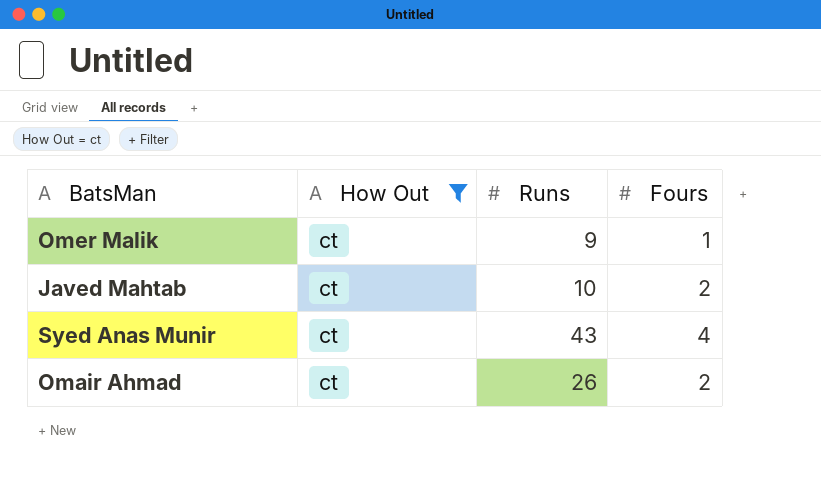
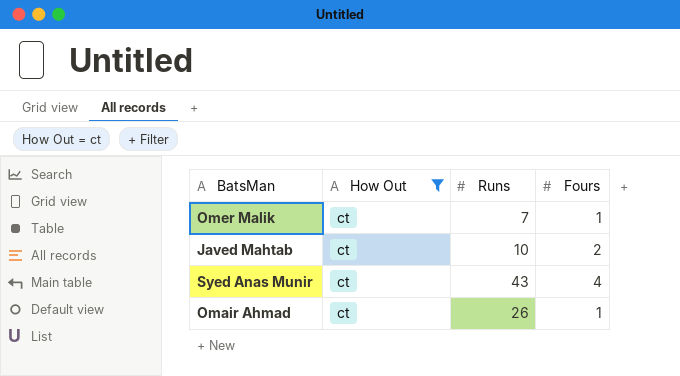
Omer Malik | Runs: 9 -> 7
Omair Ahmad | Fours: 2 -> 1

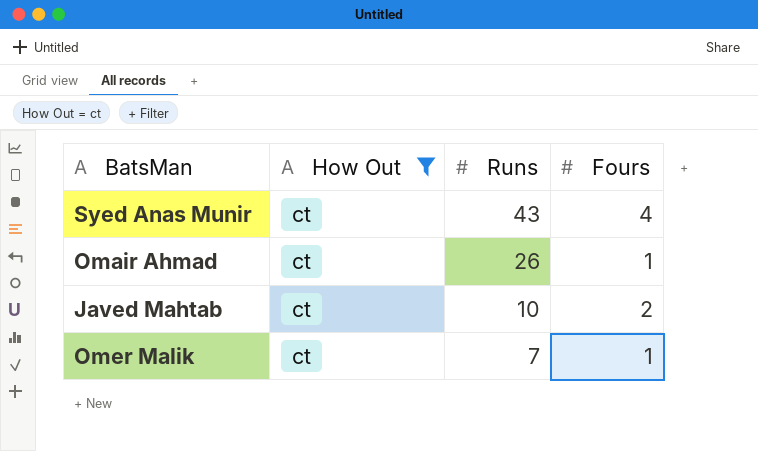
row order: none -> Runs descending

